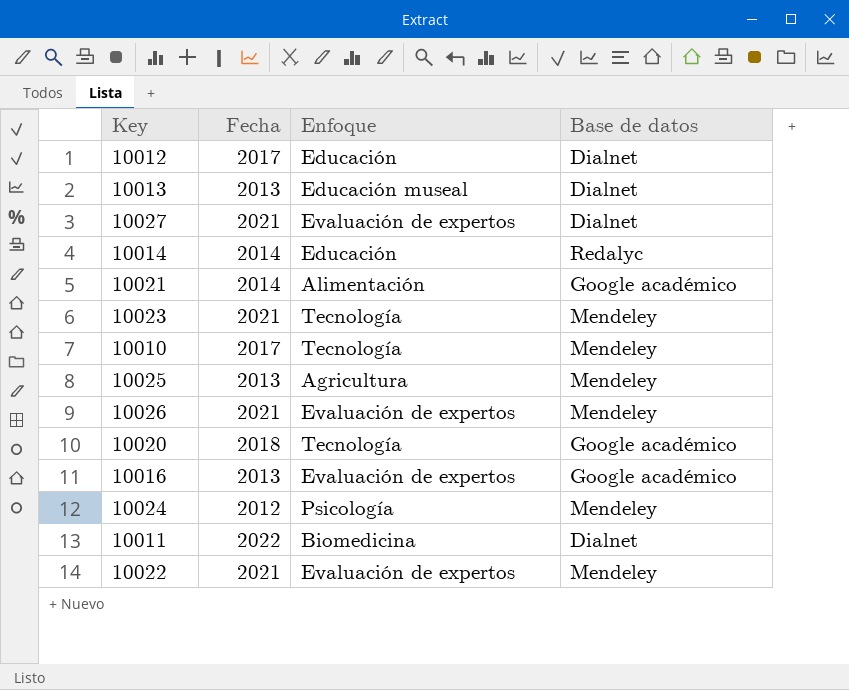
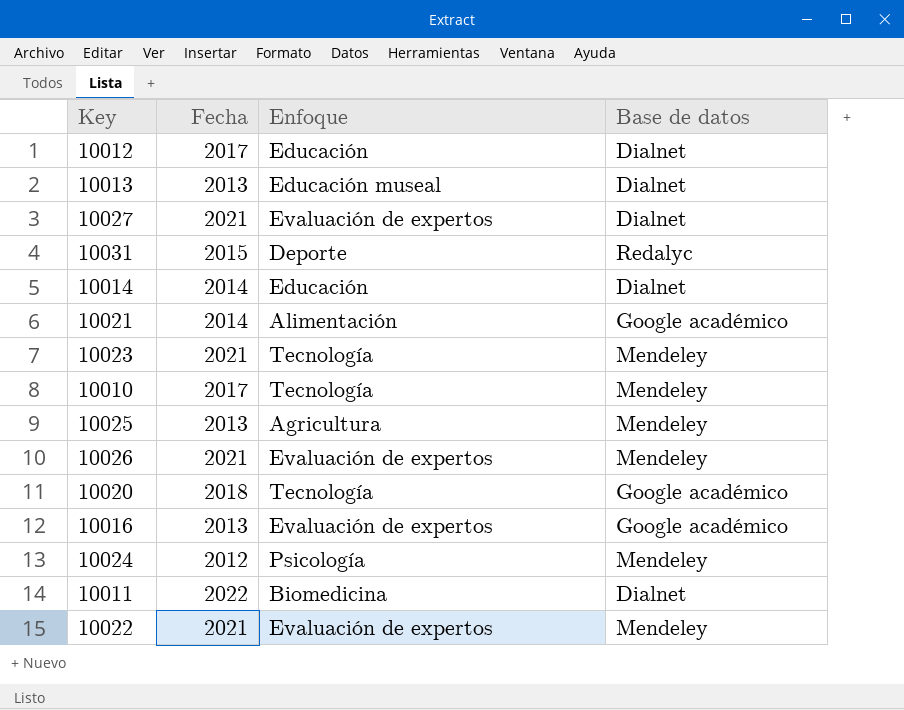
row 10031: none -> 2015 | Deporte | Redalyc
10014 | Base de datos: Redalyc -> Dialnet

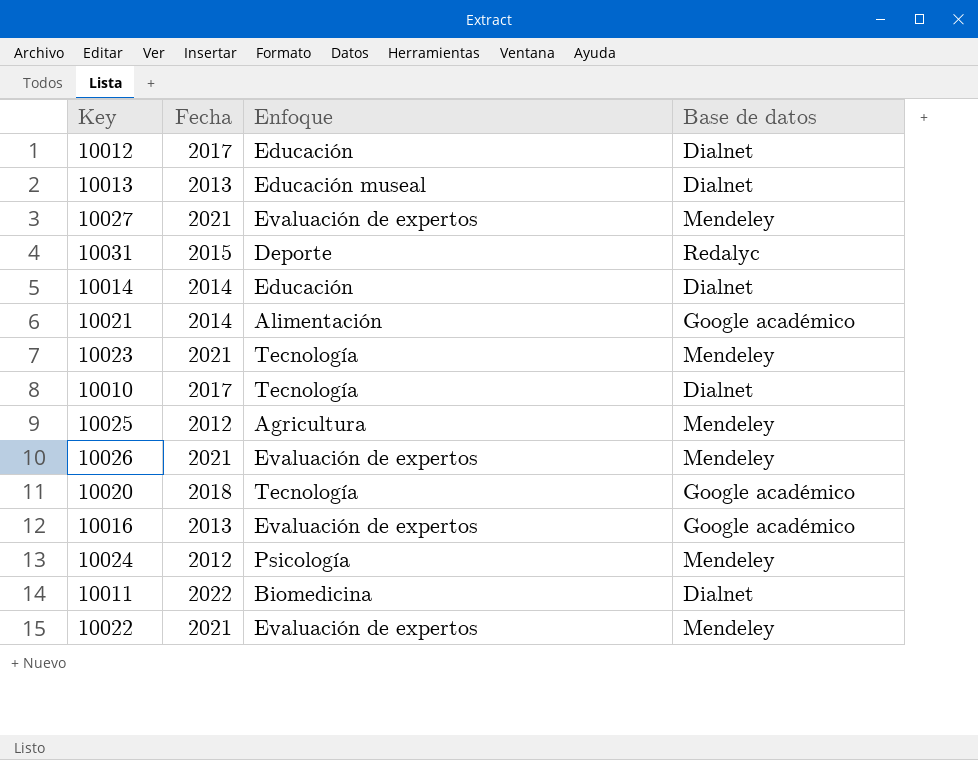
10027 | Base de datos: Dialnet -> Mendeley
10010 | Base de datos: Mendeley -> Dialnet
10025 | Fecha: 2013 -> 2012

